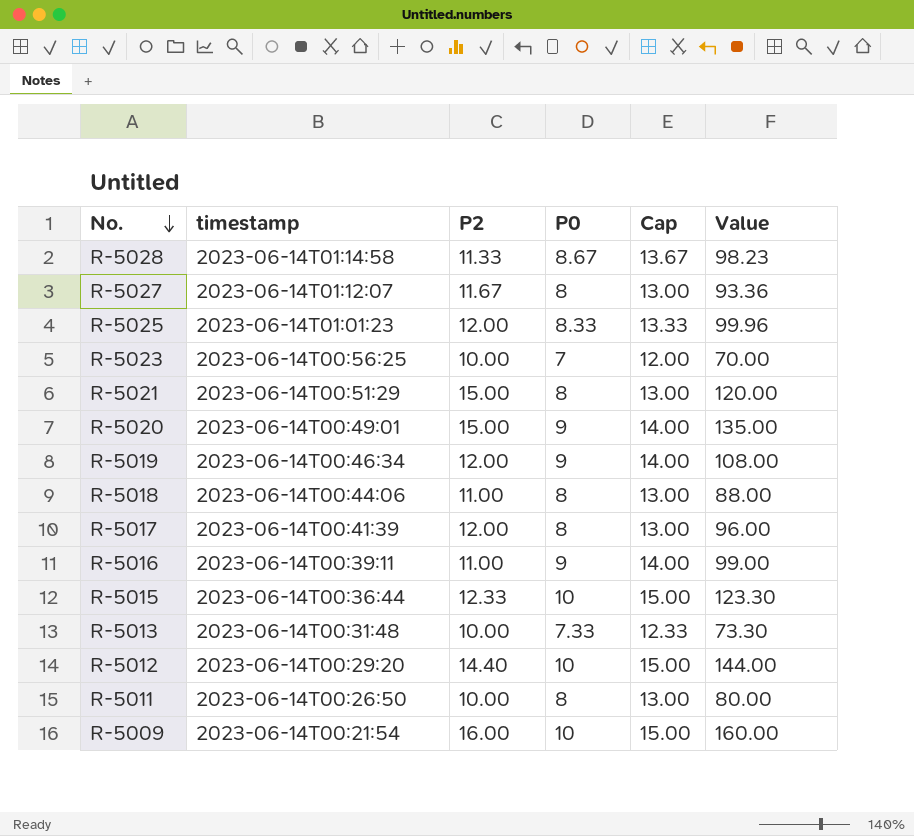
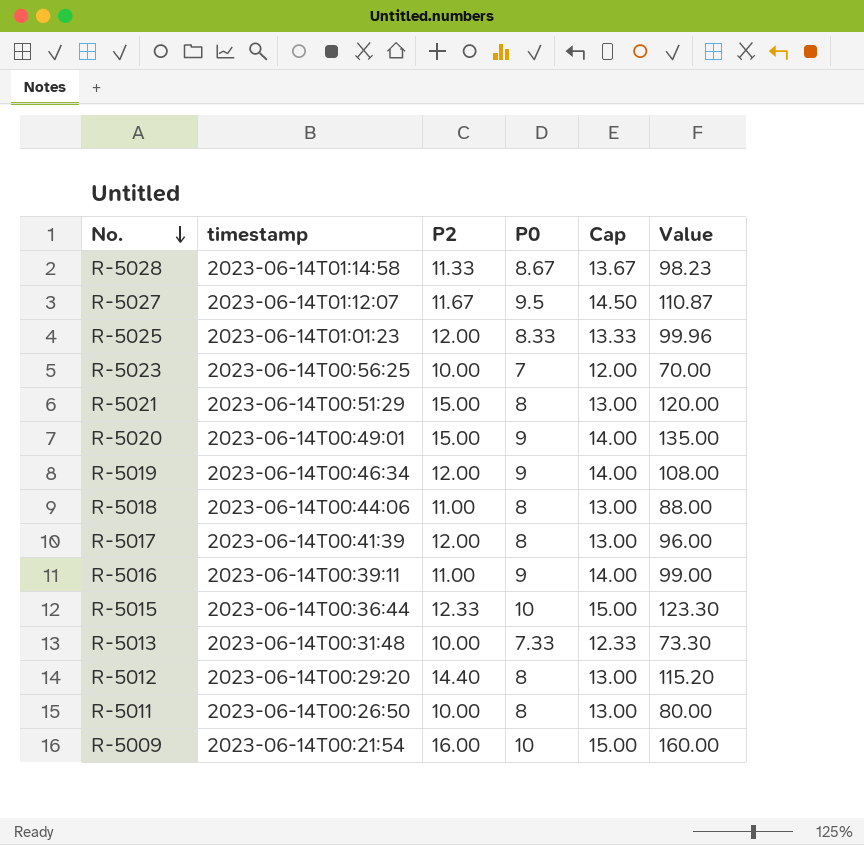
R-5027 | P0: 8 -> 9.5
R-5027 | Cap: 13.00 -> 14.50
R-5027 | Value: 93.36 -> 110.87
R-5012 | P0: 10 -> 8
R-5012 | Cap: 15.00 -> 13.00
R-5012 | Value: 144.00 -> 115.20

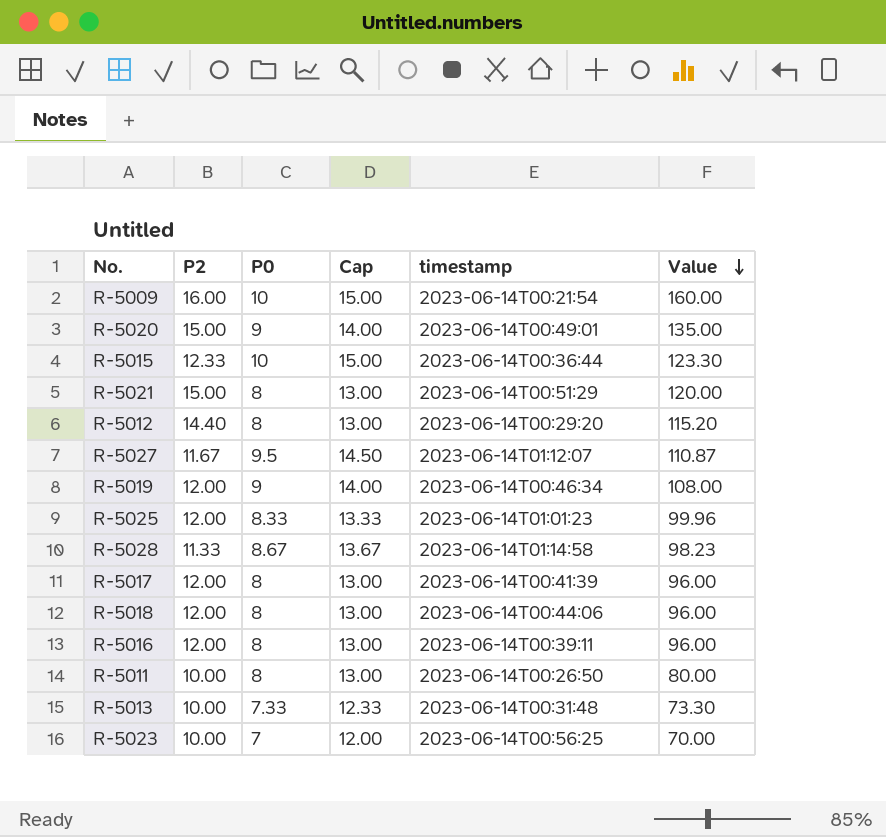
row order: No. descending -> Value descending
column timestamp | position: 2 -> 5
R-5018 | P2: 11.00 -> 12.00
R-5018 | Value: 88.00 -> 96.00
R-5016 | P2: 11.00 -> 12.00
R-5016 | P0: 9 -> 8
R-5016 | Cap: 14.00 -> 13.00
R-5016 | Value: 99.00 -> 96.00

